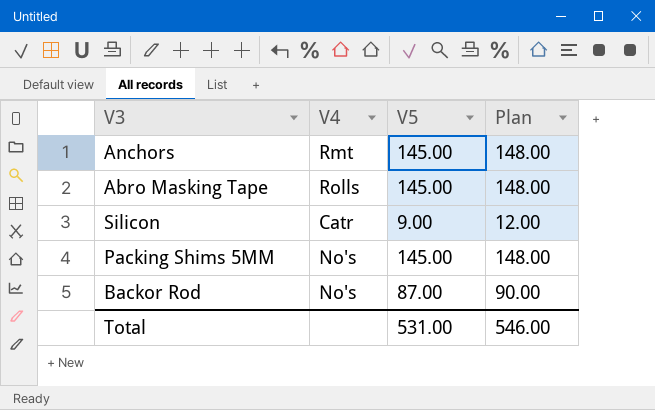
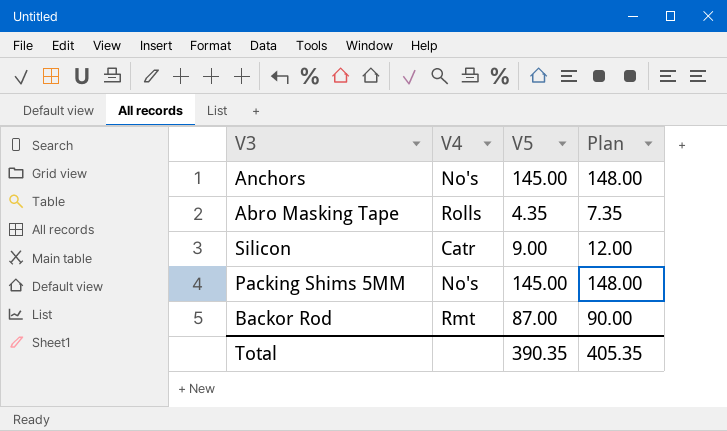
Anchors | V4: Rmt -> No's
Abro Masking Tape | V5: 145.00 -> 4.35
Abro Masking Tape | Plan: 148.00 -> 7.35
Backor Rod | V4: No's -> Rmt
Total | V5: 531.00 -> 390.35
Total | Plan: 546.00 -> 405.35

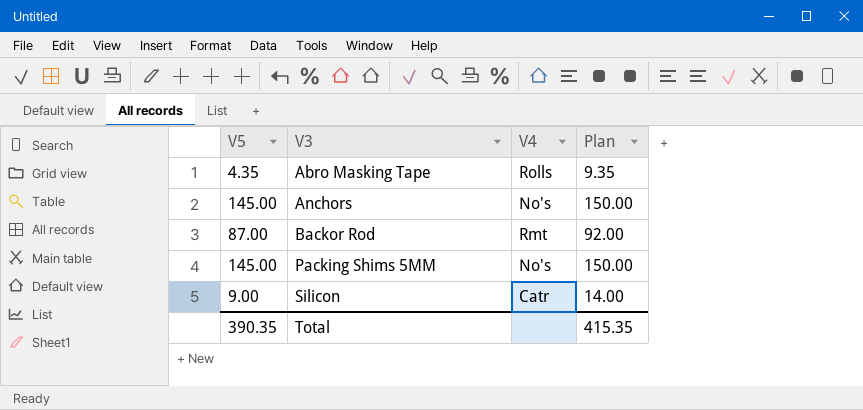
row order: none -> V3 ascending
column V5 | position: 3 -> 1
column Plan | formula: [V5] + 3 -> [V5] + 5
Total | Plan: 405.35 -> 415.35

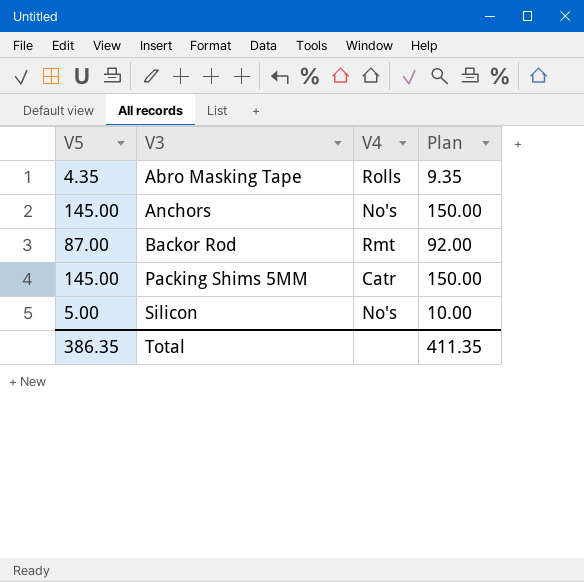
Packing Shims 5MM | V4: No's -> Catr
Silicon | V5: 9.00 -> 5.00
Silicon | V4: Catr -> No's
Silicon | Plan: 14.00 -> 10.00
Total | V5: 390.35 -> 386.35
Total | Plan: 415.35 -> 411.35

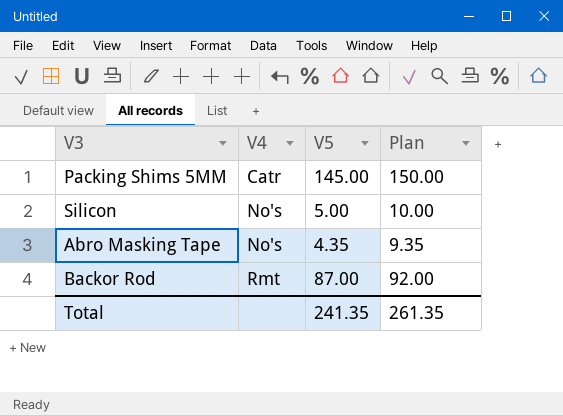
row order: V3 ascending -> V4 ascending
column V5 | position: 1 -> 3
row Anchors: 145.00 | No's | 150.00 -> none
Abro Masking Tape | V4: Rolls -> No's
Total | V5: 386.35 -> 241.35
Total | Plan: 411.35 -> 261.35

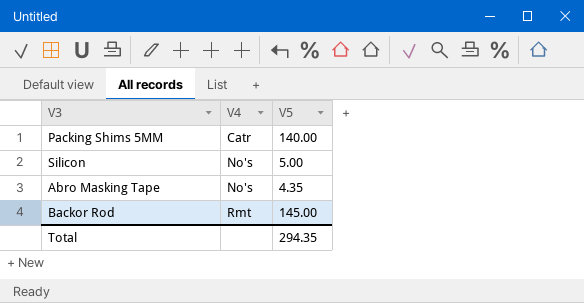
column Plan | formula: [V5] + 5 -> none
Packing Shims 5MM | V5: 145.00 -> 140.00
Backor Rod | V5: 87.00 -> 145.00
Total | V5: 241.35 -> 294.35

